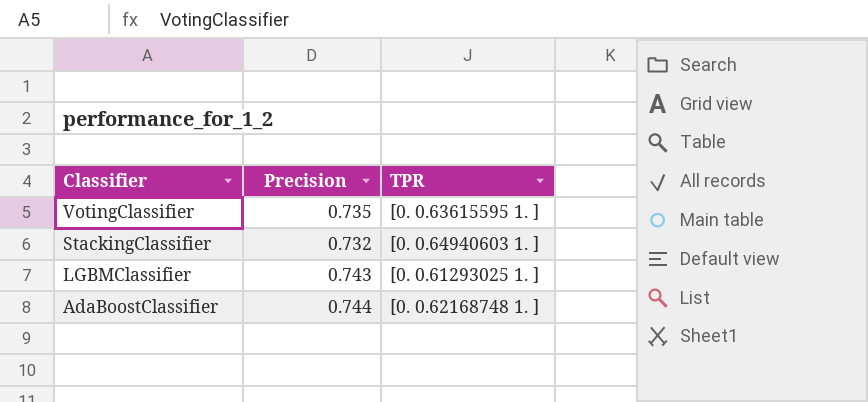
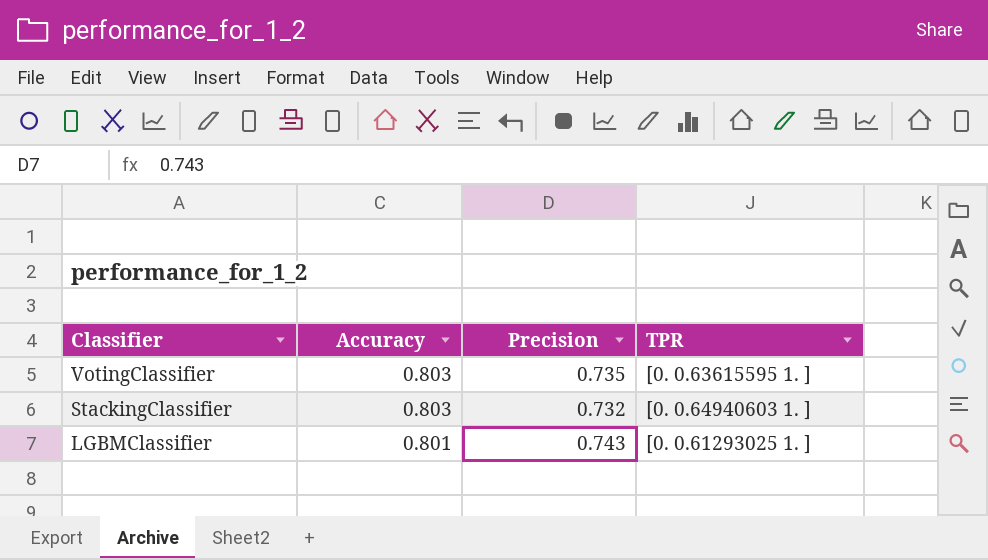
column Accuracy | position: none -> 2
row AdaBoostClassifier: 0.744 | [0. 0.62168748 1. ] -> none

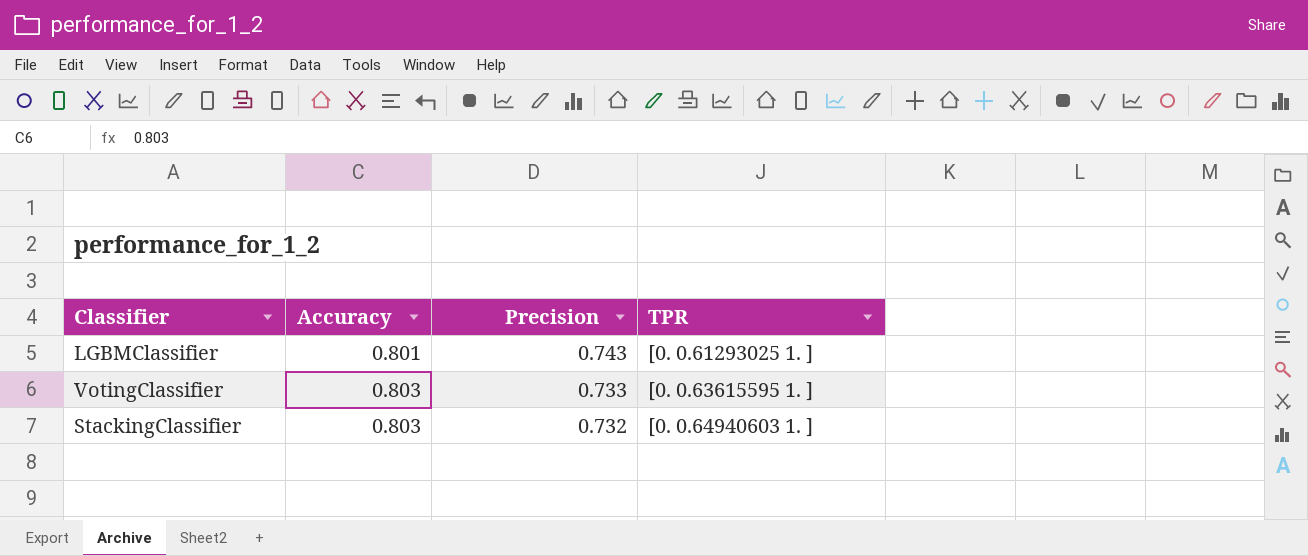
row order: Classifier descending -> Accuracy ascending
VotingClassifier | Precision: 0.735 -> 0.733

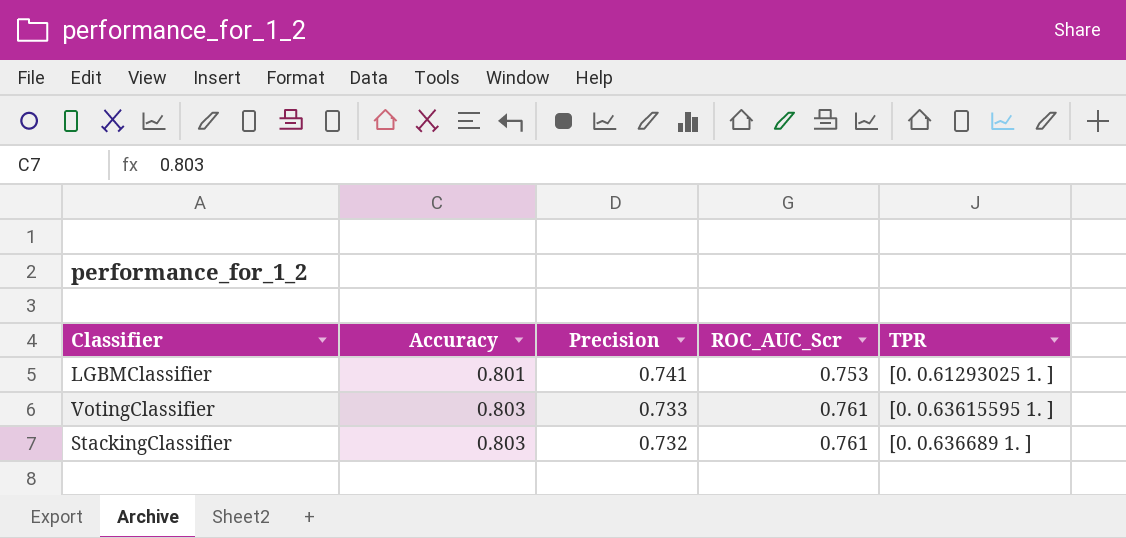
column ROC_AUC_Scr | position: none -> 4
LGBMClassifier | Precision: 0.743 -> 0.741
StackingClassifier | TPR: [0. 0.64940603 1. ] -> [0. 0.636689 1. ]

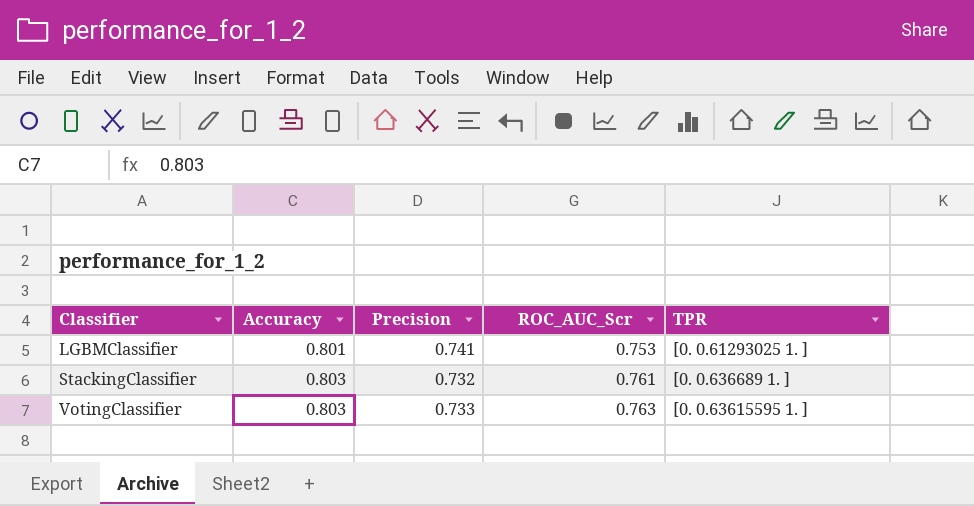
row order: Accuracy ascending -> Classifier ascending
VotingClassifier | ROC_AUC_Scr: 0.761 -> 0.763

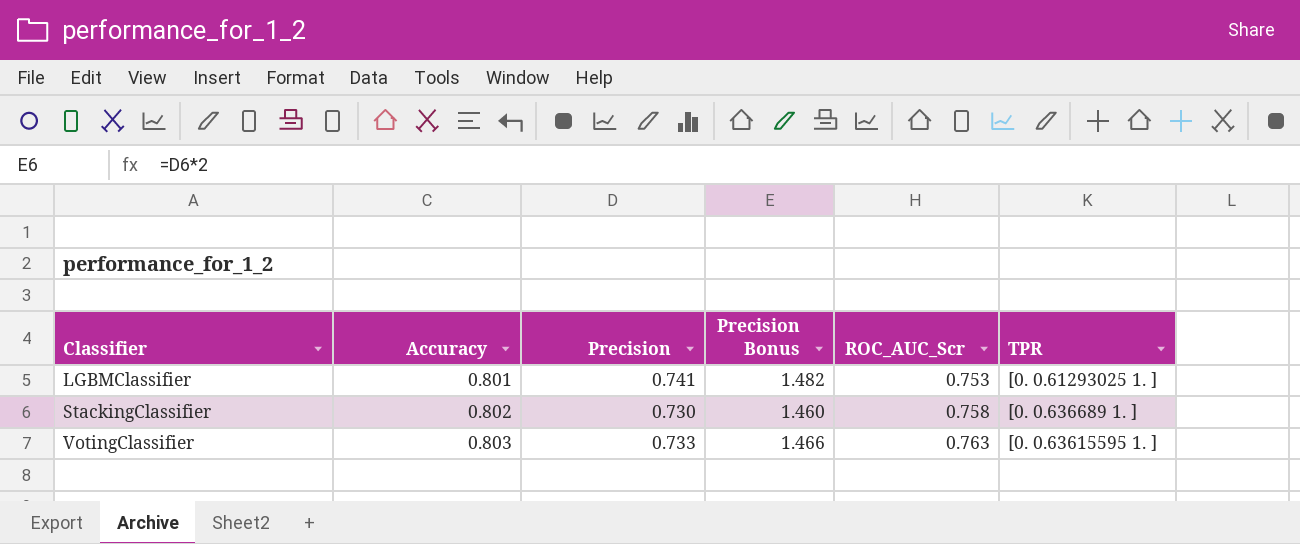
column Precision Bonus | formula: none -> [Precision] * 2
StackingClassifier | Accuracy: 0.803 -> 0.802
StackingClassifier | Precision: 0.732 -> 0.730
StackingClassifier | ROC_AUC_Scr: 0.761 -> 0.758

